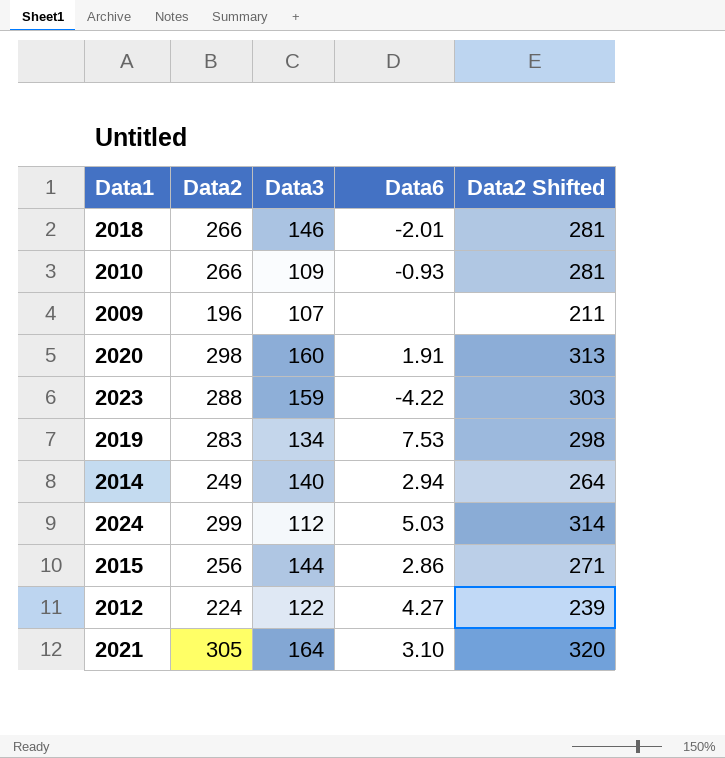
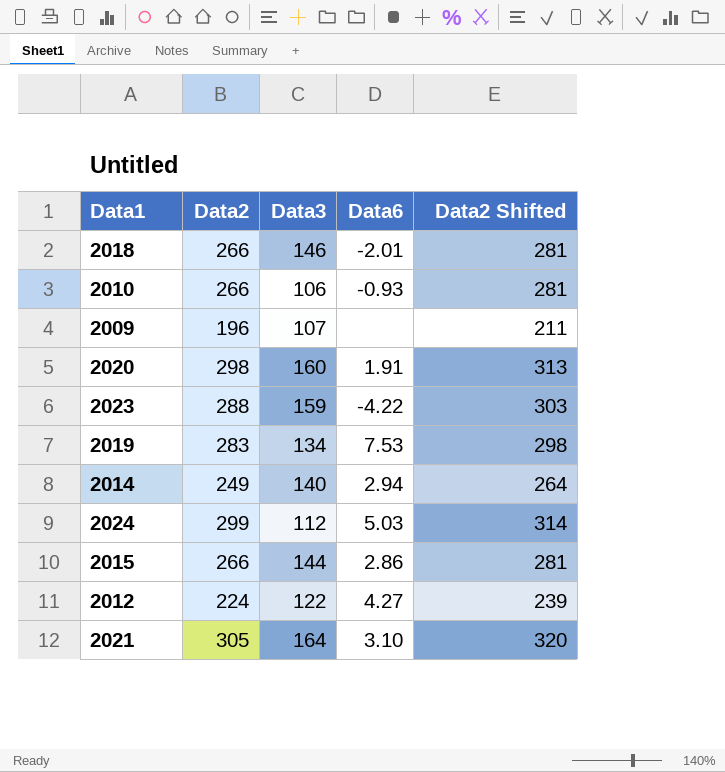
2010 | Data3: 109 -> 106
2015 | Data2: 256 -> 266
2015 | Data2 Shifted: 271 -> 281

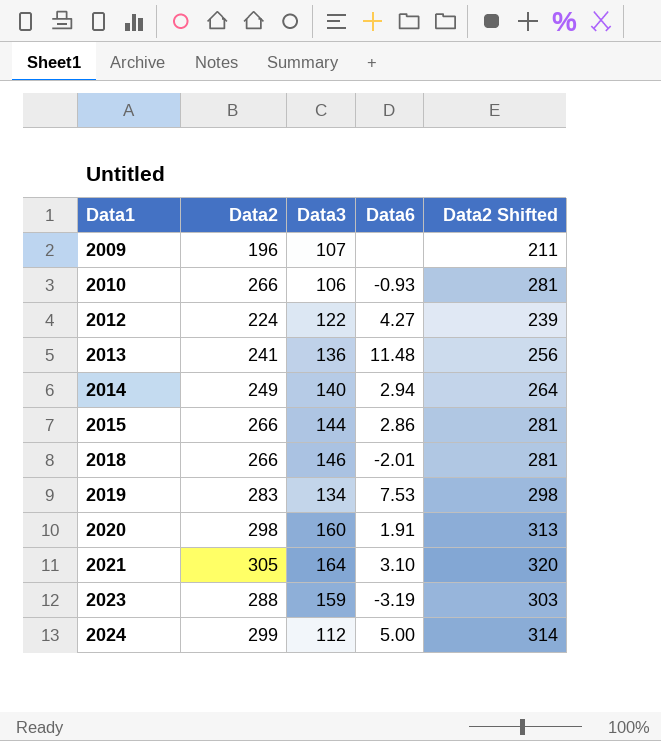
row order: none -> Data1 ascending
row 2013: none -> 241 | 136 | 11.48 | 256
2023 | Data6: -4.22 -> -3.19
2024 | Data6: 5.03 -> 5.00

